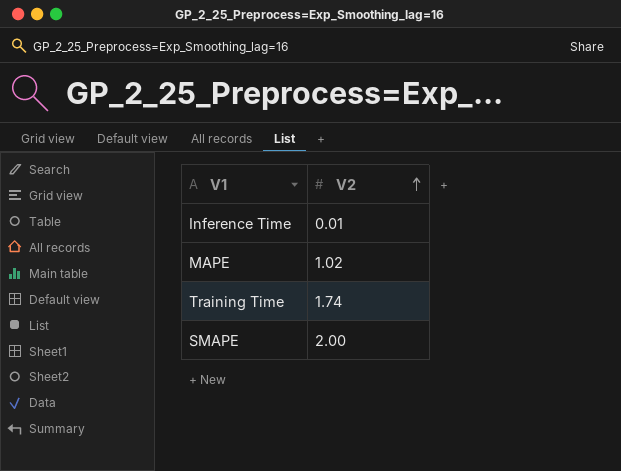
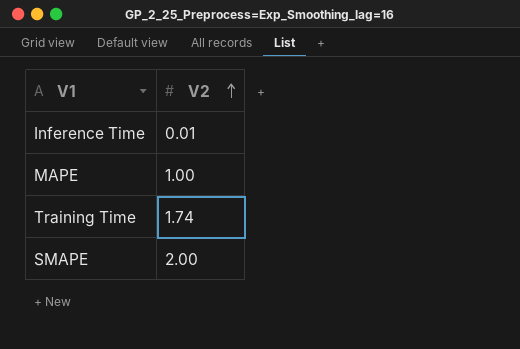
MAPE | V2: 1.02 -> 1.00

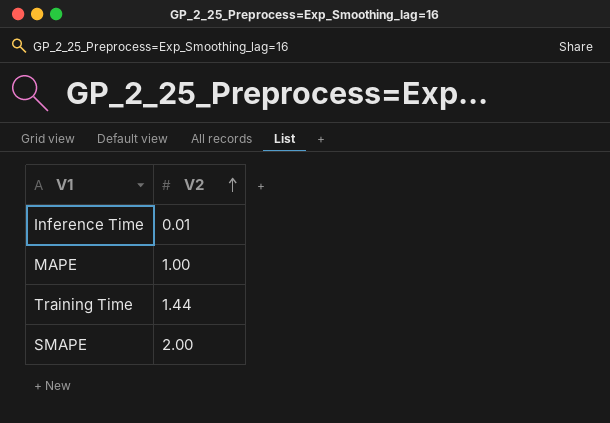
Training Time | V2: 1.74 -> 1.44

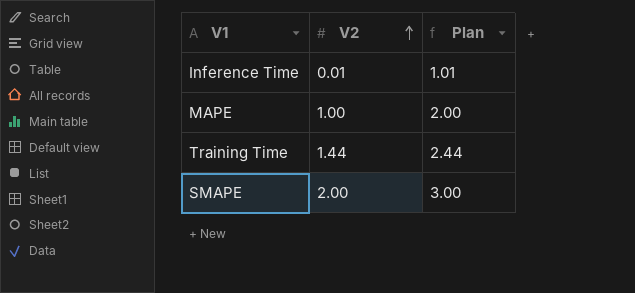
column Plan | formula: none -> [V2] + 1

